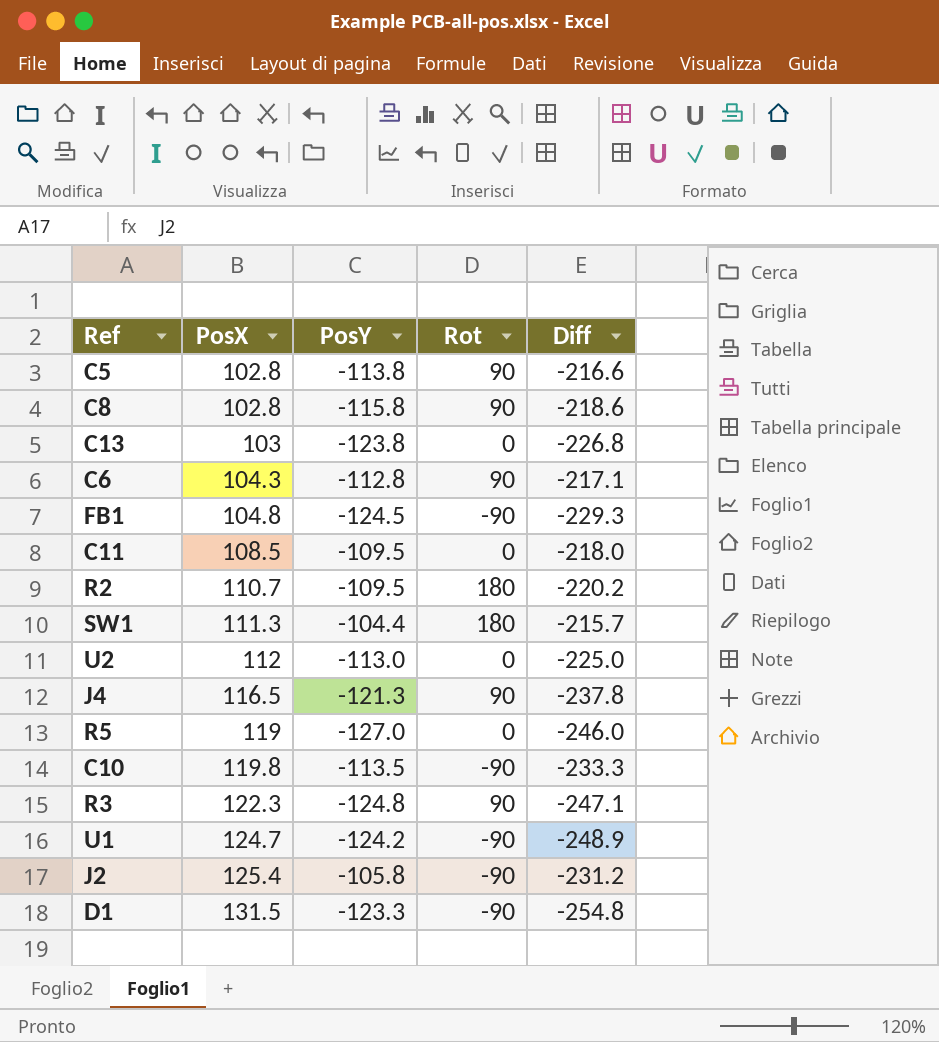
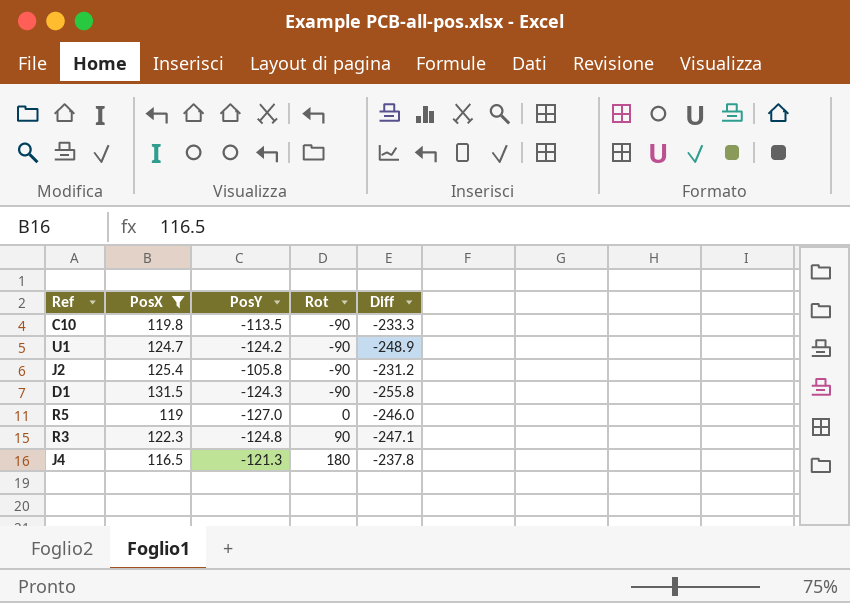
filter: none -> PosX >= 116.5
row order: PosX ascending -> Rot ascending
D1 | PosY: -123.3 -> -124.3
D1 | Diff: -254.8 -> -255.8
J4 | Rot: 90 -> 180

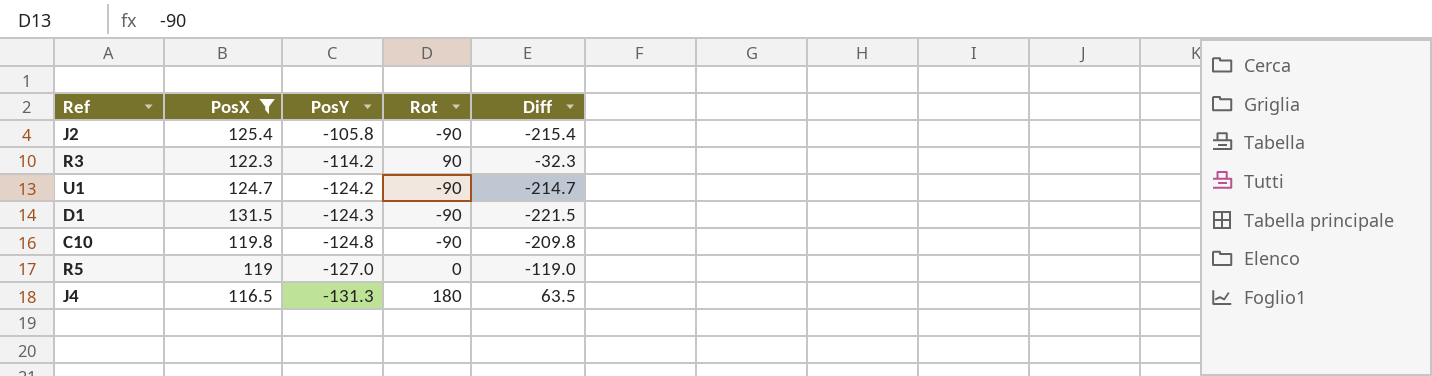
row order: Rot ascending -> PosY descending
column Diff | formula: [PosY] - [PosX] -> [Rot] - [PosX]
R3 | PosY: -124.8 -> -114.2
C10 | PosY: -113.5 -> -124.8
J4 | PosY: -121.3 -> -131.3

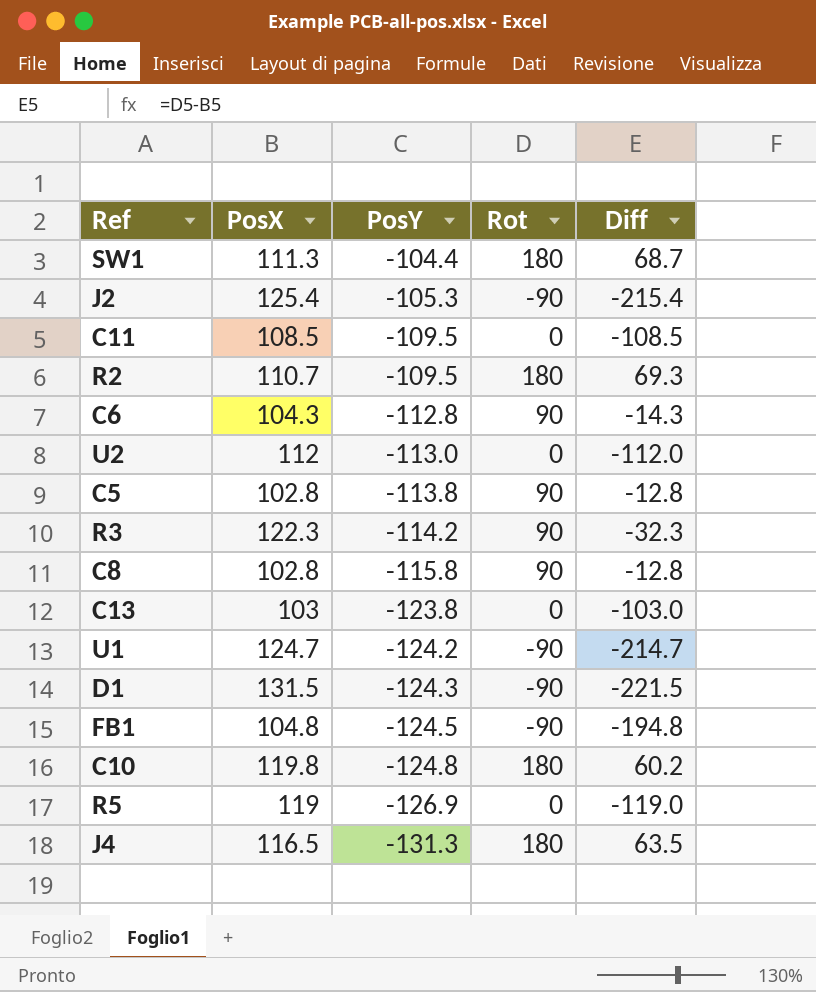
filter: PosX >= 116.5 -> none
J2 | PosY: -105.8 -> -105.3
C10 | Rot: -90 -> 180
C10 | Diff: -209.8 -> 60.2
R5 | PosY: -127.0 -> -126.9

